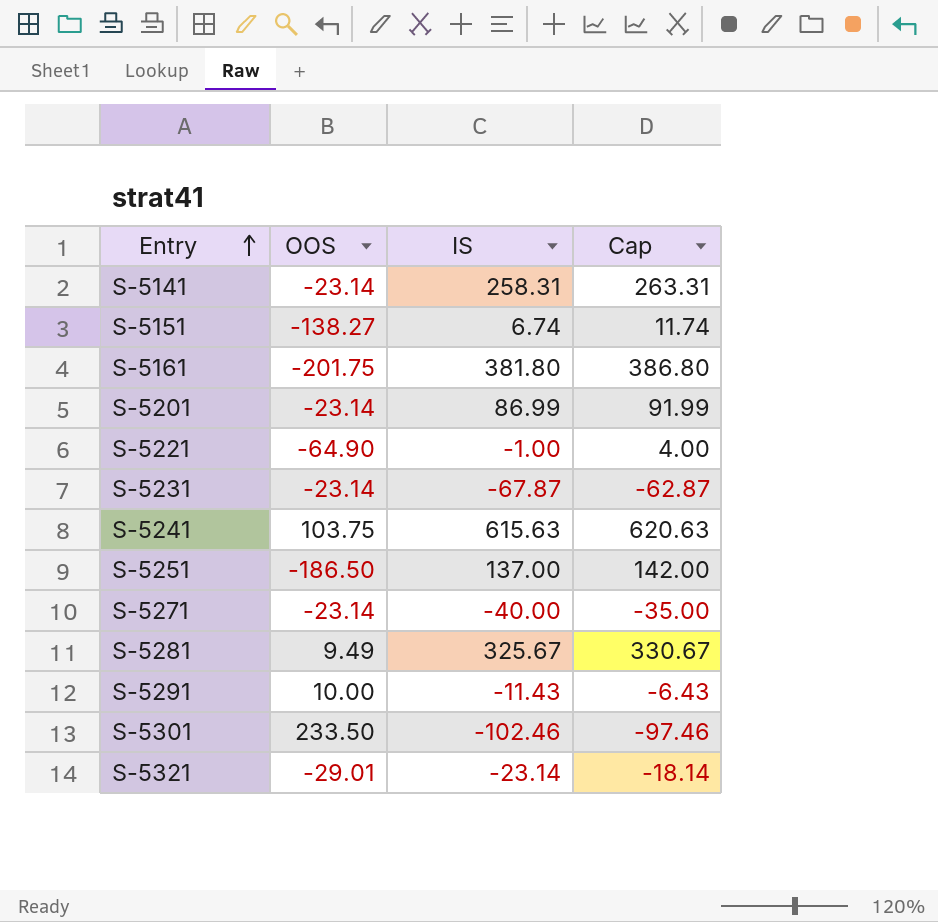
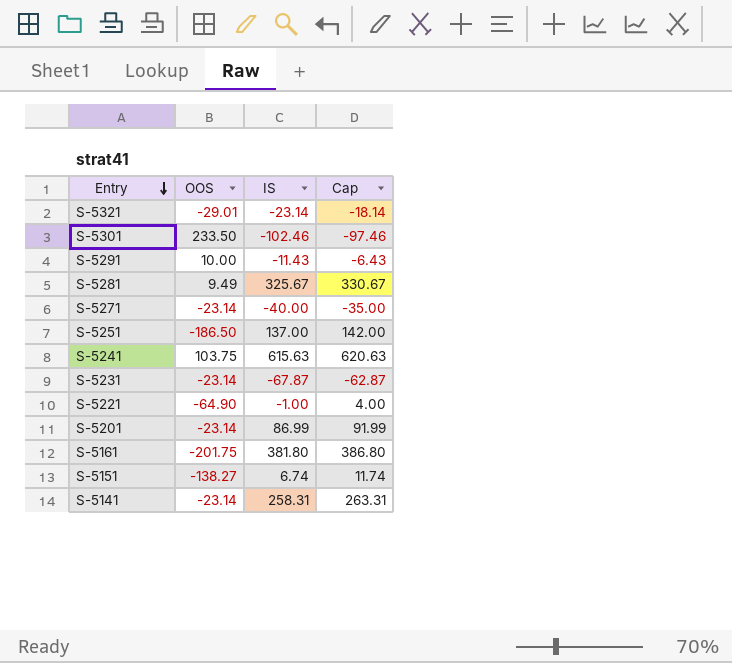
row order: Entry ascending -> Entry descending

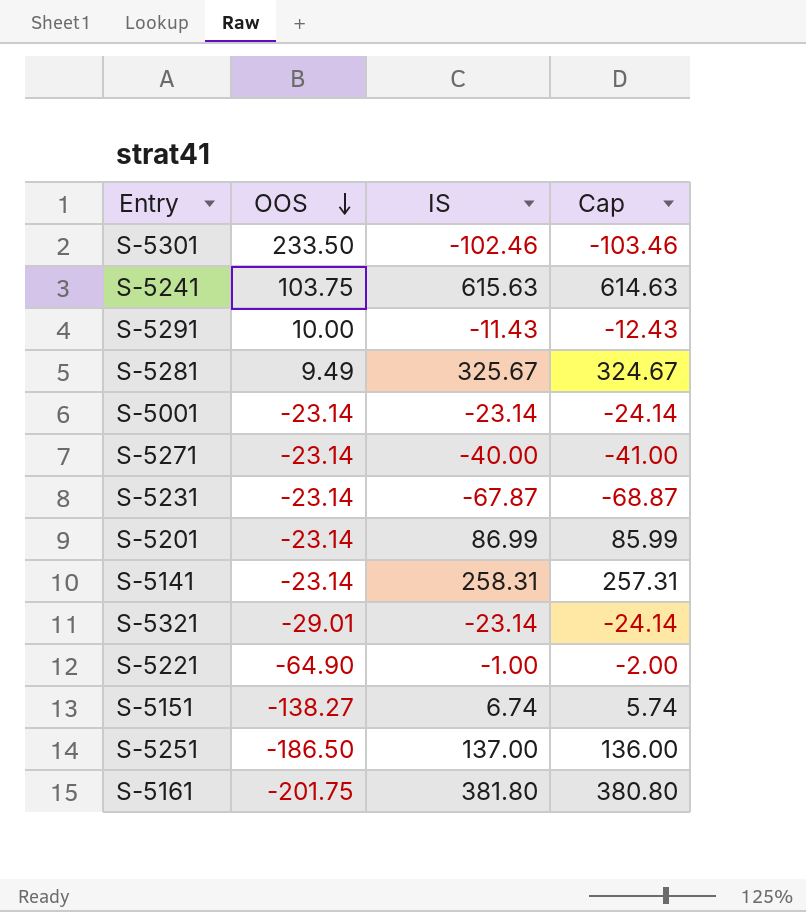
row order: Entry descending -> OOS descending
column Cap | formula: [IS] + 5 -> [IS] - 1
row S-5001: none -> -23.14 | -23.14 | -24.14

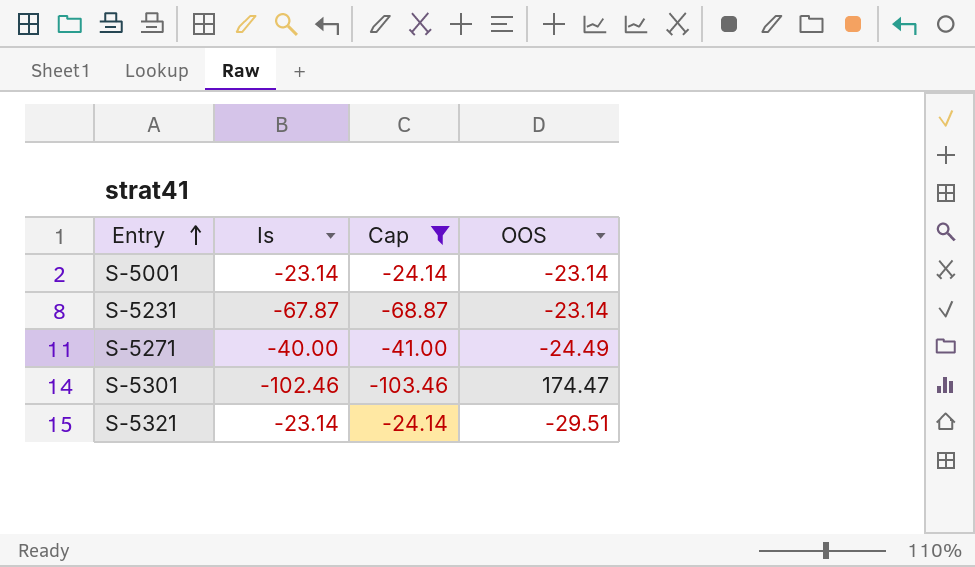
filter: none -> Cap <= -24.14
row order: OOS descending -> Entry ascending
column name: IS -> Is
column OOS | position: 2 -> 4
S-5271 | OOS: -23.14 -> -24.49
S-5301 | OOS: 233.50 -> 174.47
S-5321 | OOS: -29.01 -> -29.51

